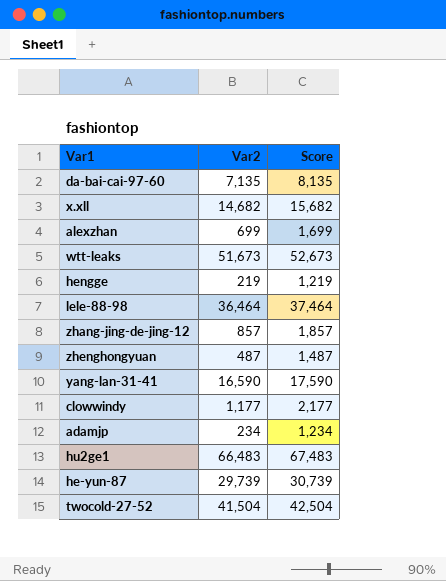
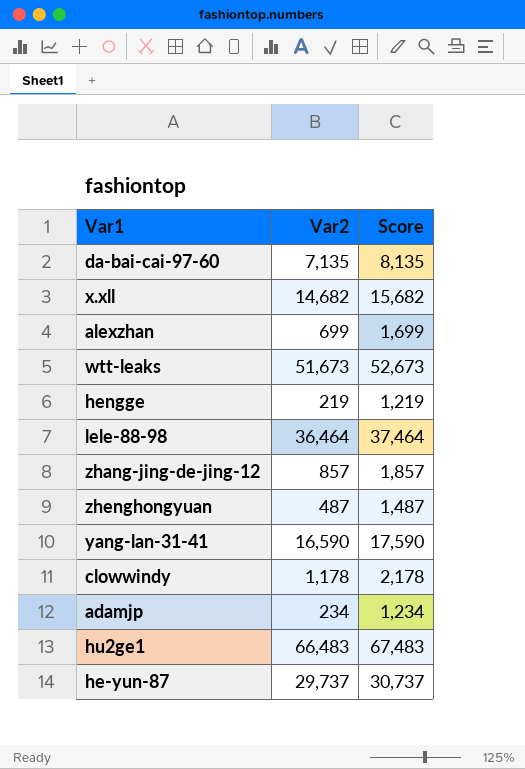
row twocold-27-52: 41,504 | 42,504 -> none
clowwindy | Var2: 1,177 -> 1,178
clowwindy | Score: 2,177 -> 2,178
he-yun-87 | Var2: 29,739 -> 29,737
he-yun-87 | Score: 30,739 -> 30,737

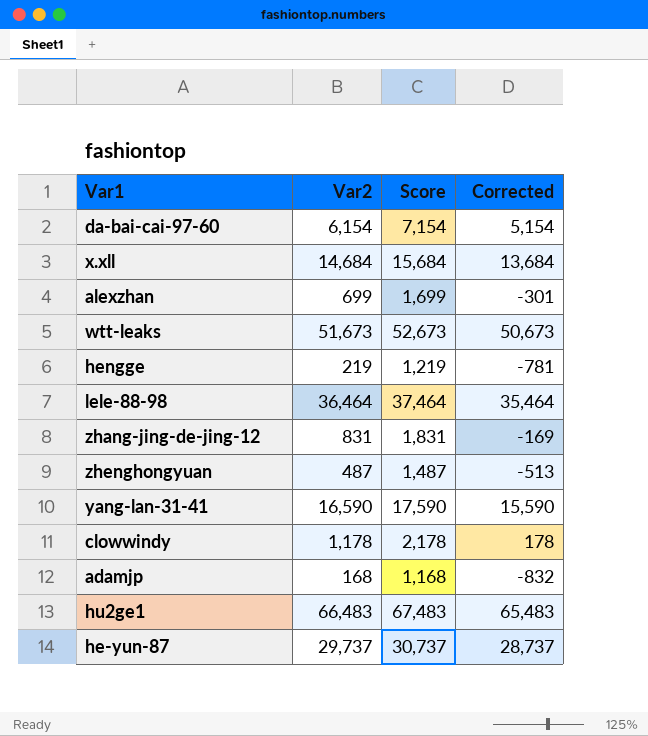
column Corrected | formula: none -> [Var2] - 1000
da-bai-cai-97-60 | Var2: 7,135 -> 6,154
da-bai-cai-97-60 | Score: 8,135 -> 7,154
x.xll | Var2: 14,682 -> 14,684
x.xll | Score: 15,682 -> 15,684
zhang-jing-de-jing-12 | Var2: 857 -> 831
zhang-jing-de-jing-12 | Score: 1,857 -> 1,831
adamjp | Var2: 234 -> 168
adamjp | Score: 1,234 -> 1,168

